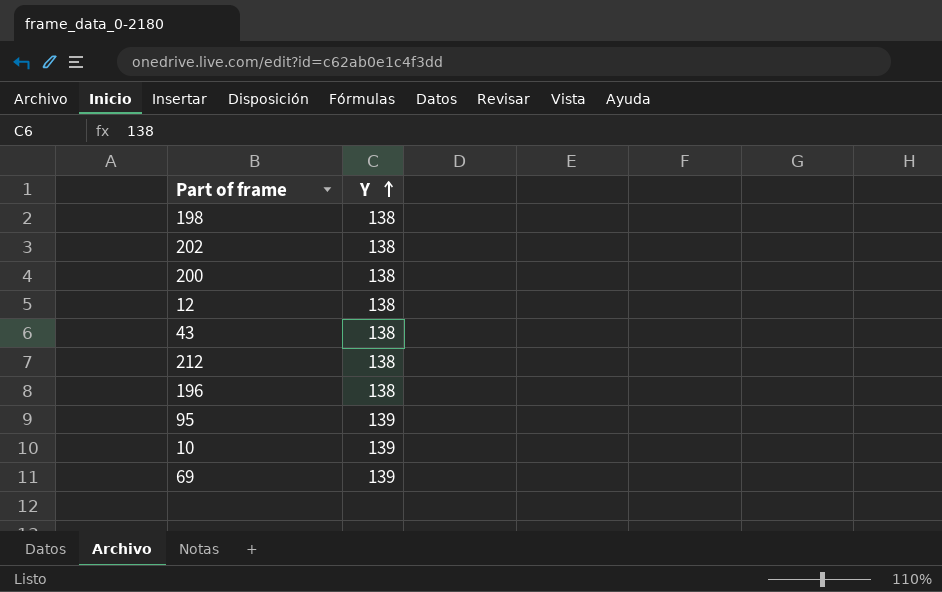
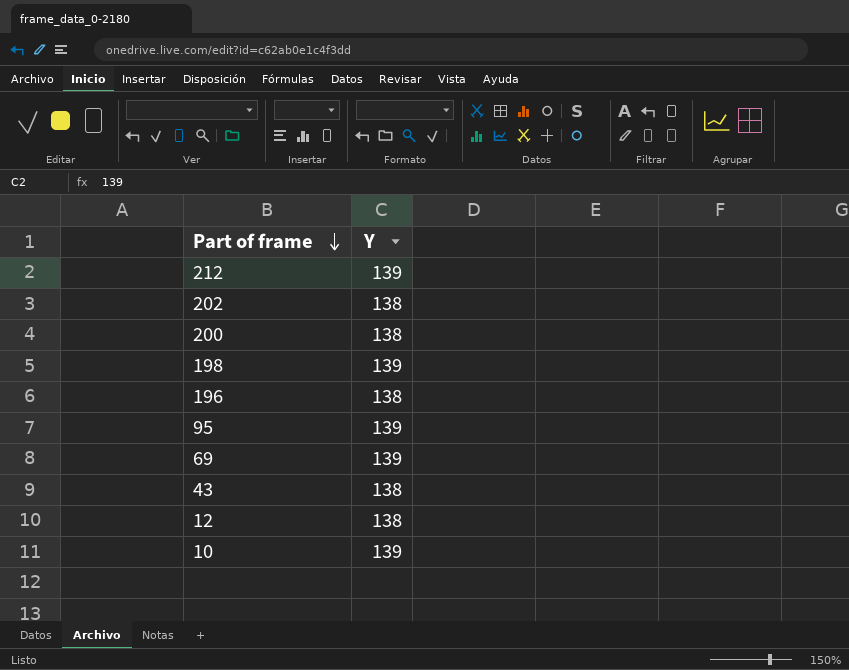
row order: Y ascending -> Part of frame descending
212 | Y: 138 -> 139
198 | Y: 138 -> 139

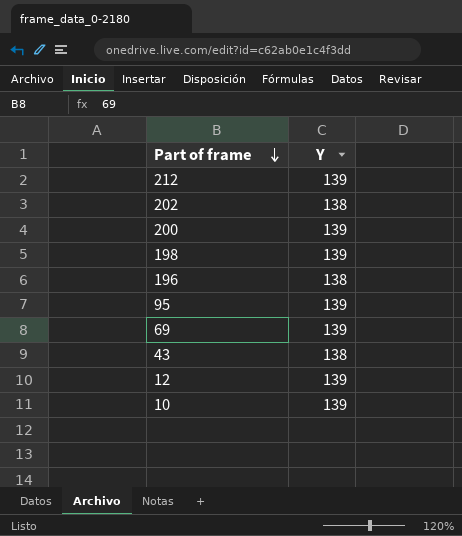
200 | Y: 138 -> 139
12 | Y: 138 -> 139

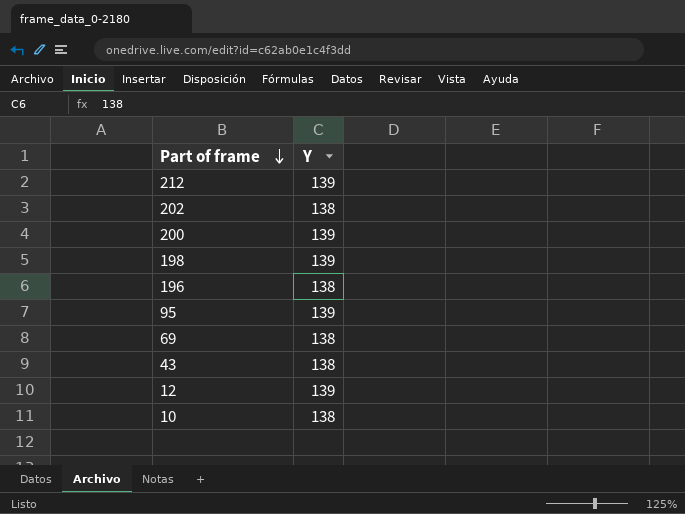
69 | Y: 139 -> 138
10 | Y: 139 -> 138

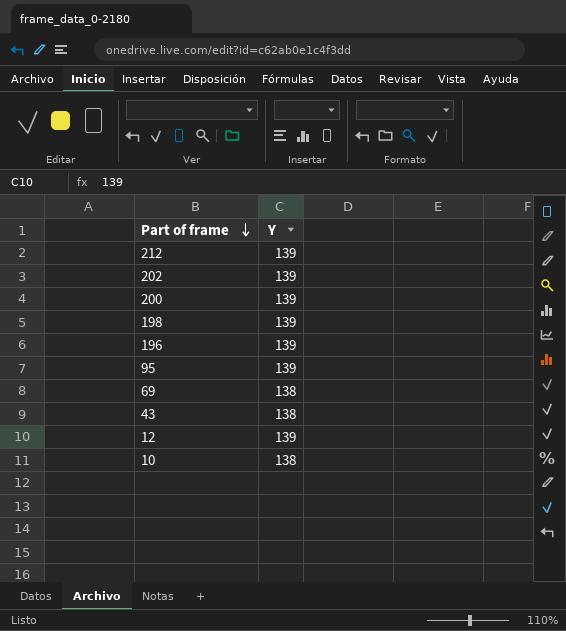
202 | Y: 138 -> 139
196 | Y: 138 -> 139

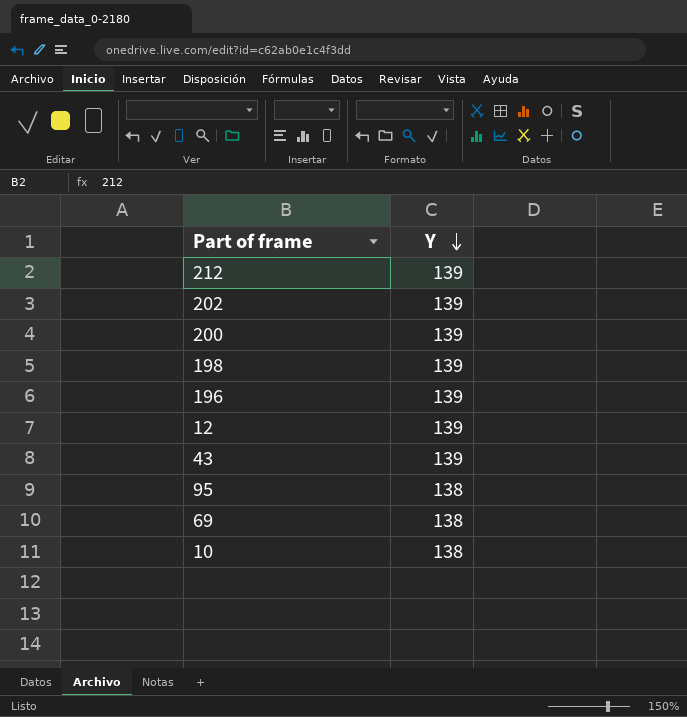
row order: Part of frame descending -> Y descending
43 | Y: 138 -> 139
95 | Y: 139 -> 138

